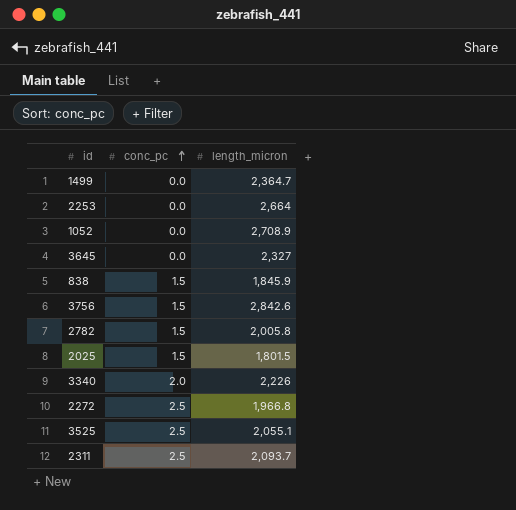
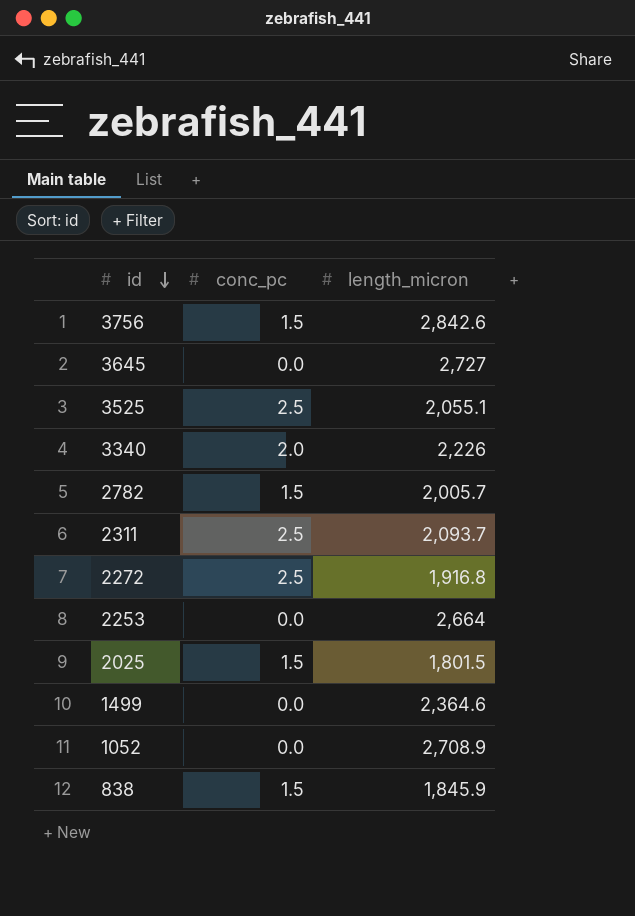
row order: conc_pc ascending -> id descending
3645 | length_micron: 2,327 -> 2,727
2782 | length_micron: 2,005.8 -> 2,005.7
2272 | length_micron: 1,966.8 -> 1,916.8
1499 | length_micron: 2,364.7 -> 2,364.6

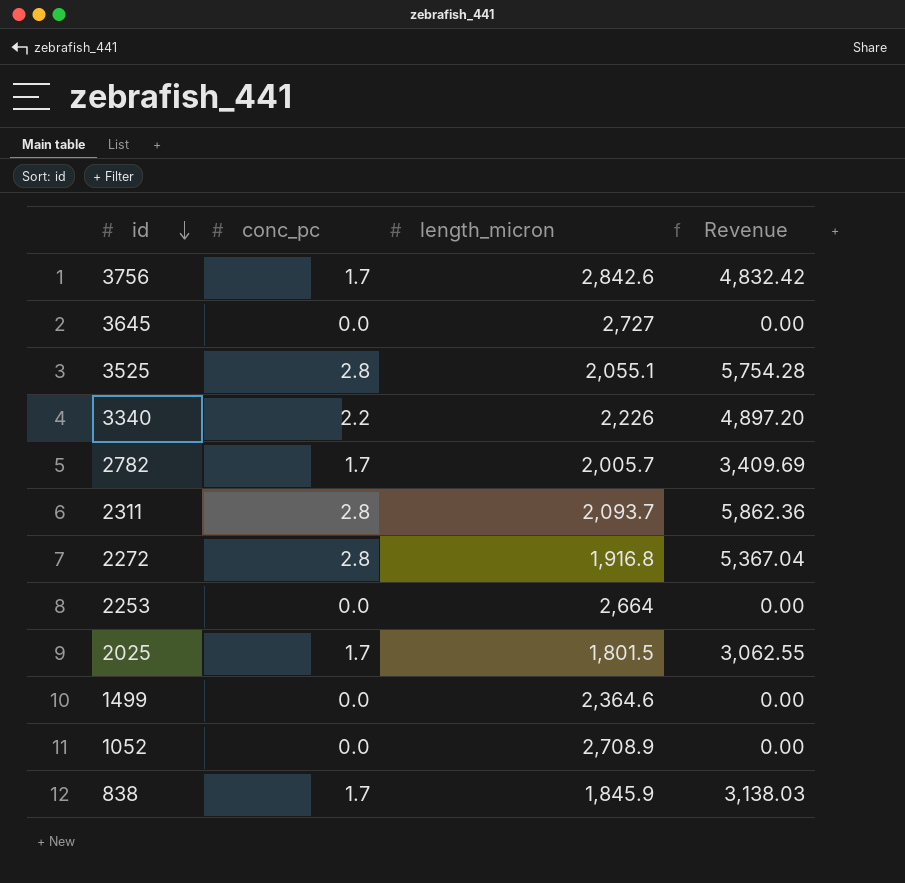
column Revenue | formula: none -> [conc_pc] * [length_micron]
3756 | conc_pc: 1.5 -> 1.7
3525 | conc_pc: 2.5 -> 2.8
3340 | conc_pc: 2.0 -> 2.2
2782 | conc_pc: 1.5 -> 1.7
2311 | conc_pc: 2.5 -> 2.8
2272 | conc_pc: 2.5 -> 2.8
2025 | conc_pc: 1.5 -> 1.7
838 | conc_pc: 1.5 -> 1.7

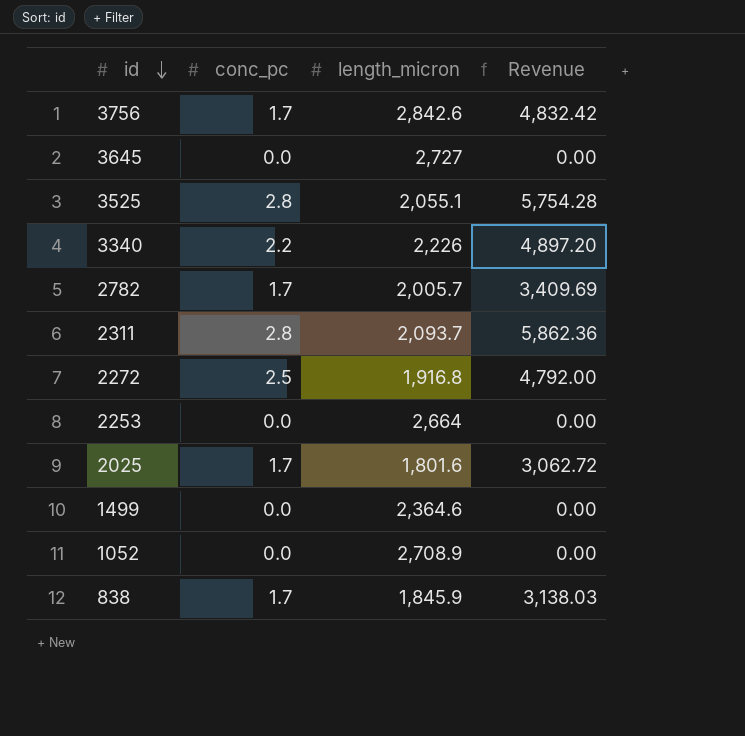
2272 | conc_pc: 2.8 -> 2.5
2272 | Revenue: 5,367.04 -> 4,792.00
2025 | length_micron: 1,801.5 -> 1,801.6
2025 | Revenue: 3,062.55 -> 3,062.72

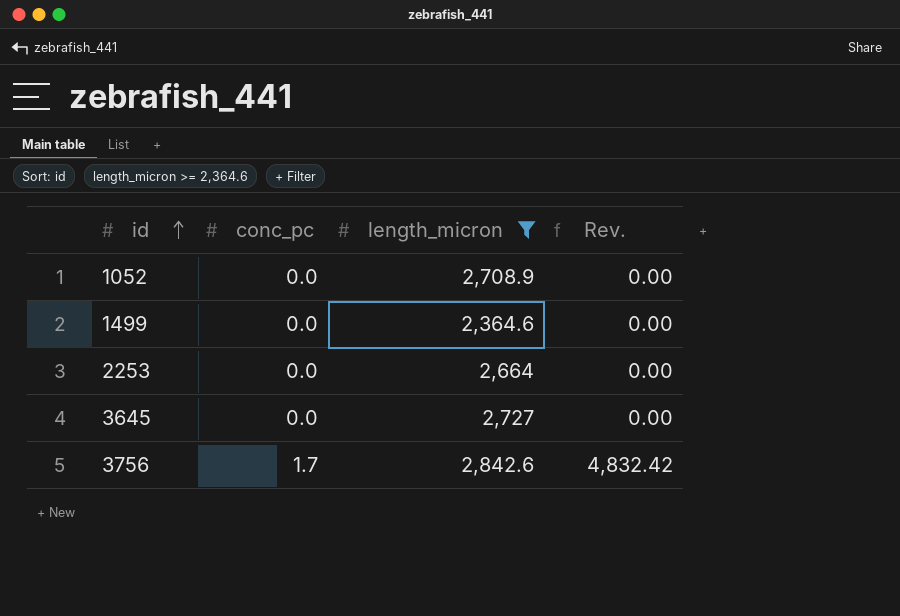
filter: none -> length_micron >= 2,364.6
row order: id descending -> id ascending
column name: Revenue -> Rev.

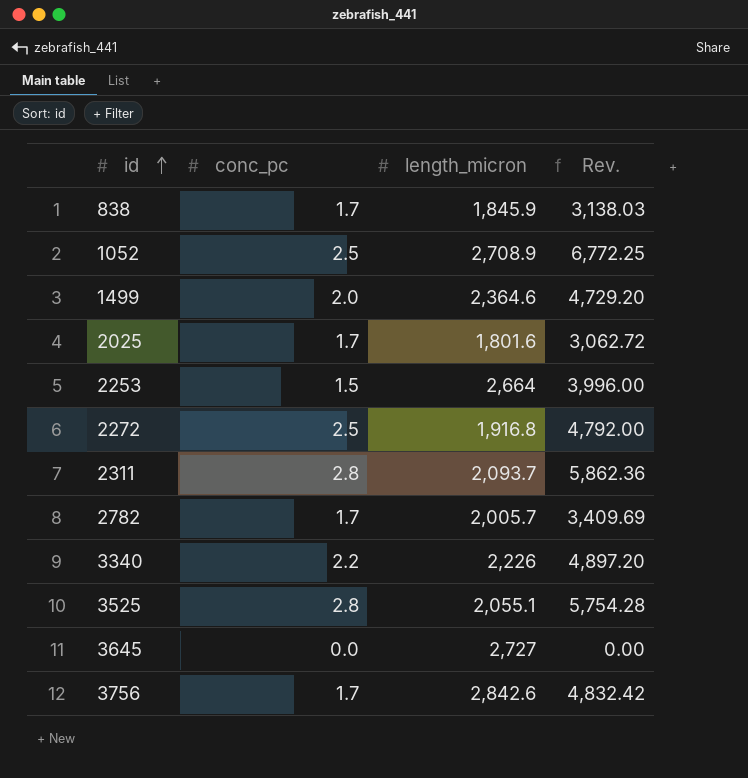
filter: length_micron >= 2,364.6 -> none
1052 | conc_pc: 0.0 -> 2.5
1052 | Rev.: 0.00 -> 6,772.25
1499 | conc_pc: 0.0 -> 2.0
1499 | Rev.: 0.00 -> 4,729.20
2253 | conc_pc: 0.0 -> 1.5
2253 | Rev.: 0.00 -> 3,996.00

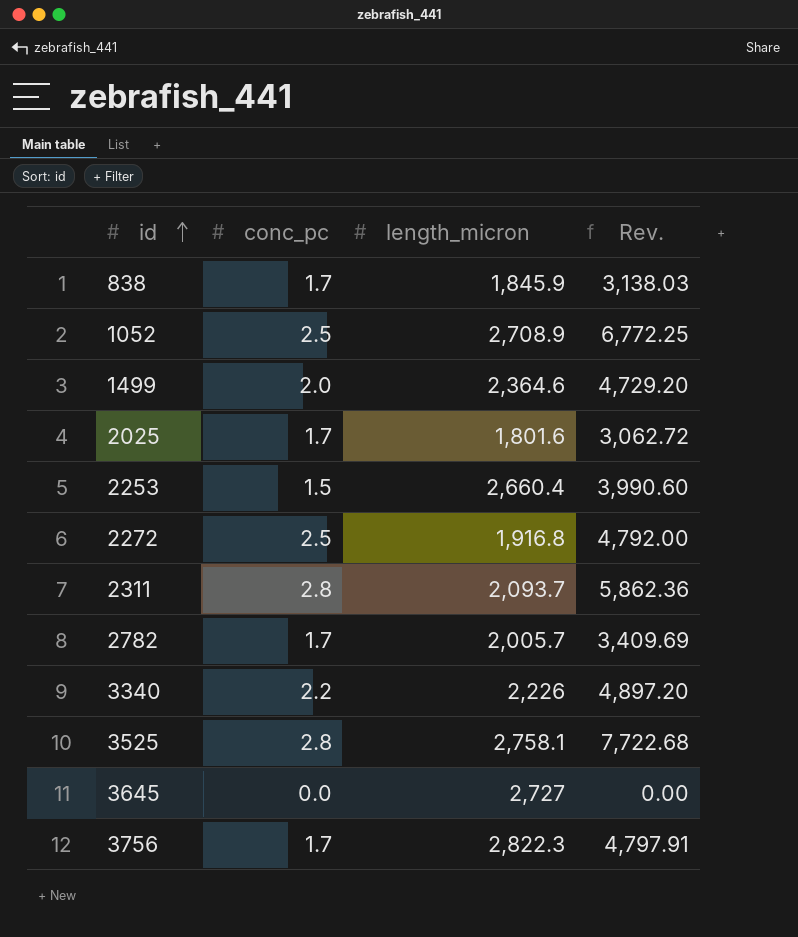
2253 | length_micron: 2,664 -> 2,660.4
2253 | Rev.: 3,996.00 -> 3,990.60
3525 | length_micron: 2,055.1 -> 2,758.1
3525 | Rev.: 5,754.28 -> 7,722.68
3756 | length_micron: 2,842.6 -> 2,822.3
3756 | Rev.: 4,832.42 -> 4,797.91

